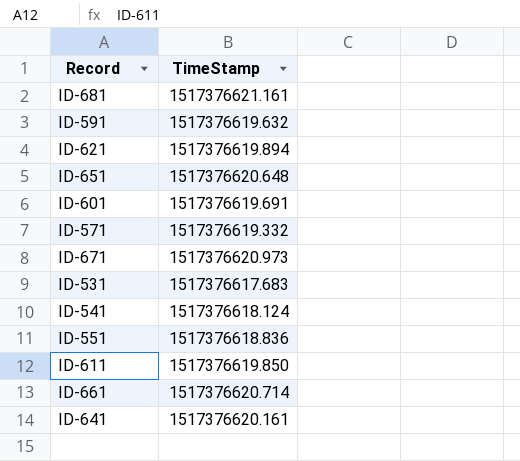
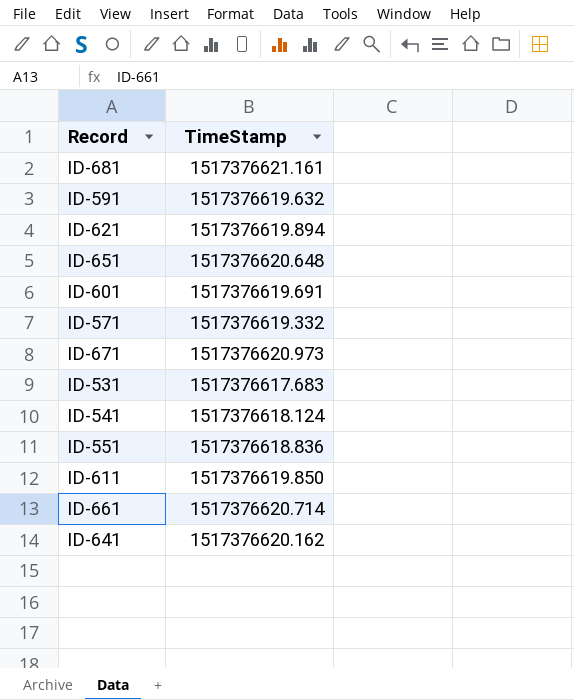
ID-641 | TimeStamp: 1517376620.161 -> 1517376620.162

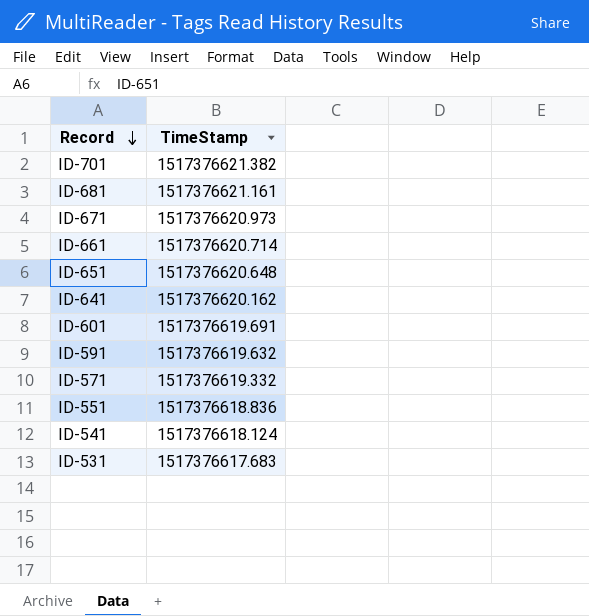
row order: none -> Record descending
row ID-621: 1517376619.894 -> none
row ID-611: 1517376619.850 -> none
row ID-701: none -> 1517376621.382

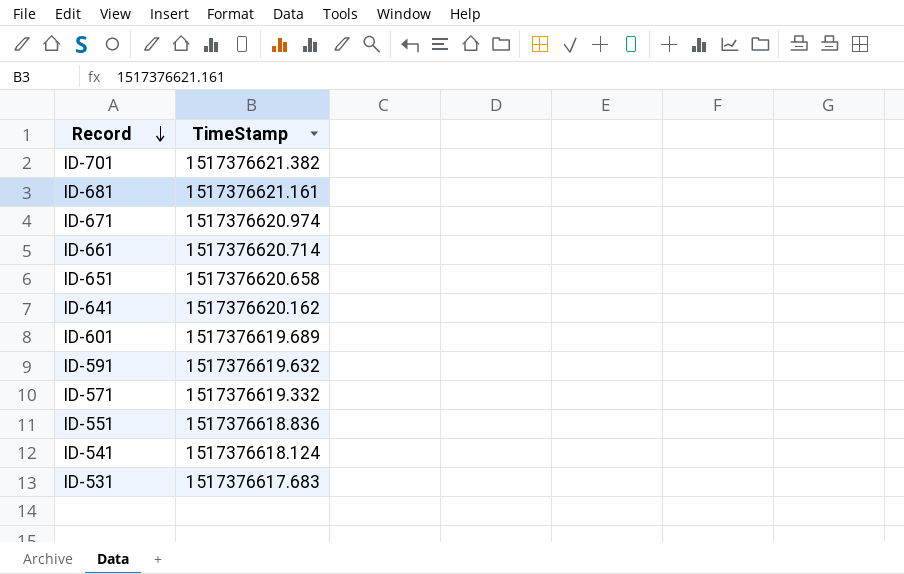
ID-671 | TimeStamp: 1517376620.973 -> 1517376620.974
ID-651 | TimeStamp: 1517376620.648 -> 1517376620.658
ID-601 | TimeStamp: 1517376619.691 -> 1517376619.689

